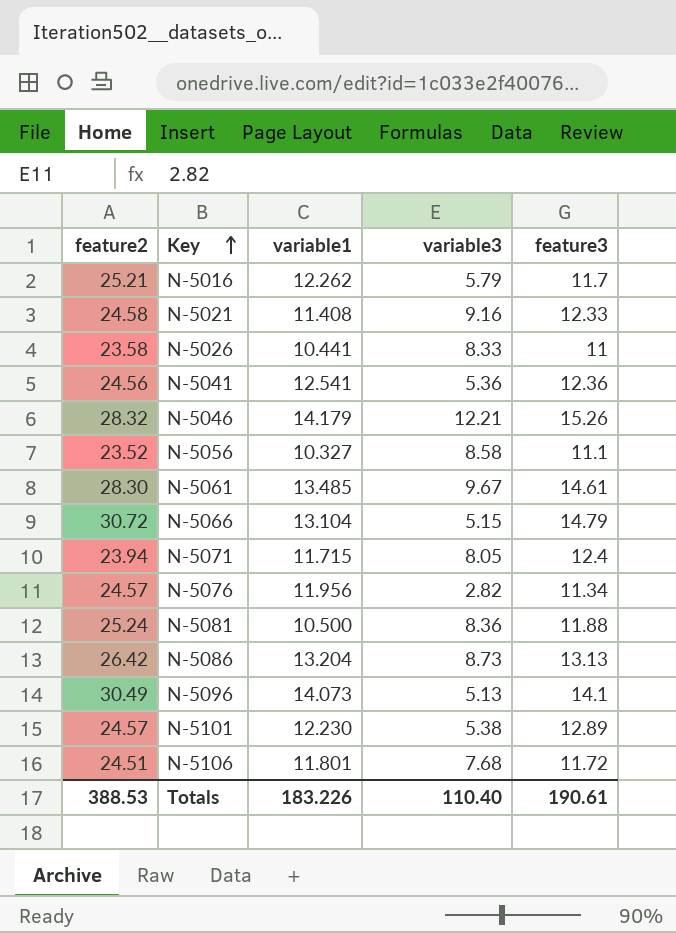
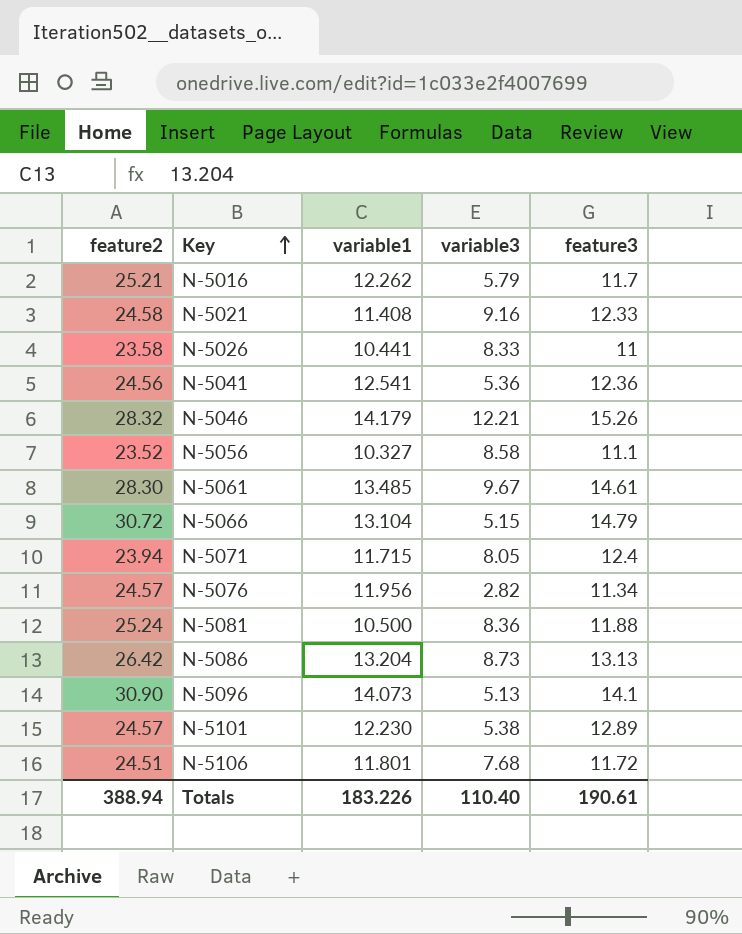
N-5096 | feature2: 30.49 -> 30.90
Totals | feature2: 388.53 -> 388.94

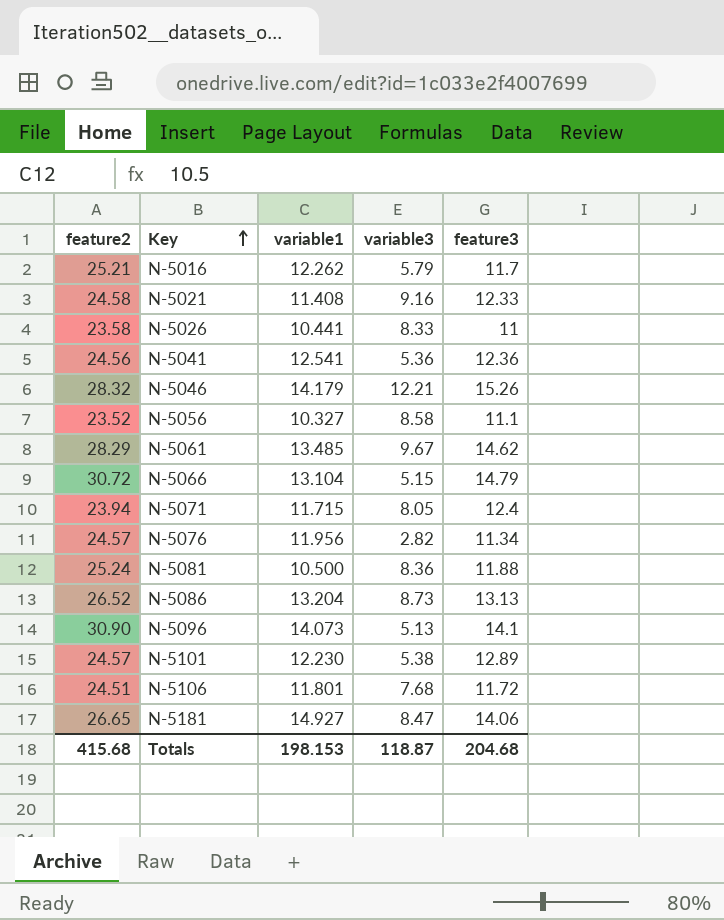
N-5061 | feature2: 28.30 -> 28.29
N-5061 | feature3: 14.61 -> 14.62
N-5086 | feature2: 26.42 -> 26.52
row N-5181: none -> 26.65 | 14.927 | 8.47 | 14.06
Totals | feature2: 388.94 -> 415.68
Totals | variable1: 183.226 -> 198.153
Totals | variable3: 110.40 -> 118.87
Totals | feature3: 190.61 -> 204.68

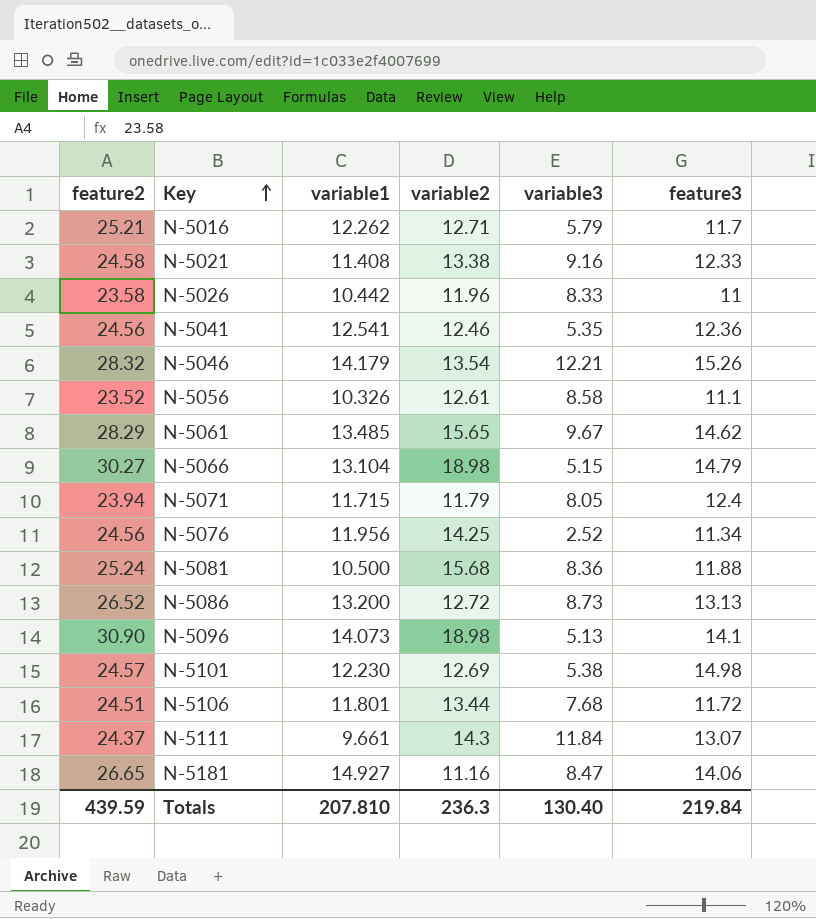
column variable2 | position: none -> 4
N-5026 | variable1: 10.441 -> 10.442
N-5041 | variable3: 5.36 -> 5.35
N-5056 | variable1: 10.327 -> 10.326
N-5066 | feature2: 30.72 -> 30.27
N-5076 | feature2: 24.57 -> 24.56
N-5076 | variable3: 2.82 -> 2.52
N-5086 | variable1: 13.204 -> 13.200
N-5101 | feature3: 12.89 -> 14.98
row N-5111: none -> 24.37 | 9.661 | 14.3 | 11.84 | 13.07
Totals | feature2: 415.68 -> 439.59
Totals | variable1: 198.153 -> 207.810
Totals | variable3: 118.87 -> 130.40
Totals | feature3: 204.68 -> 219.84

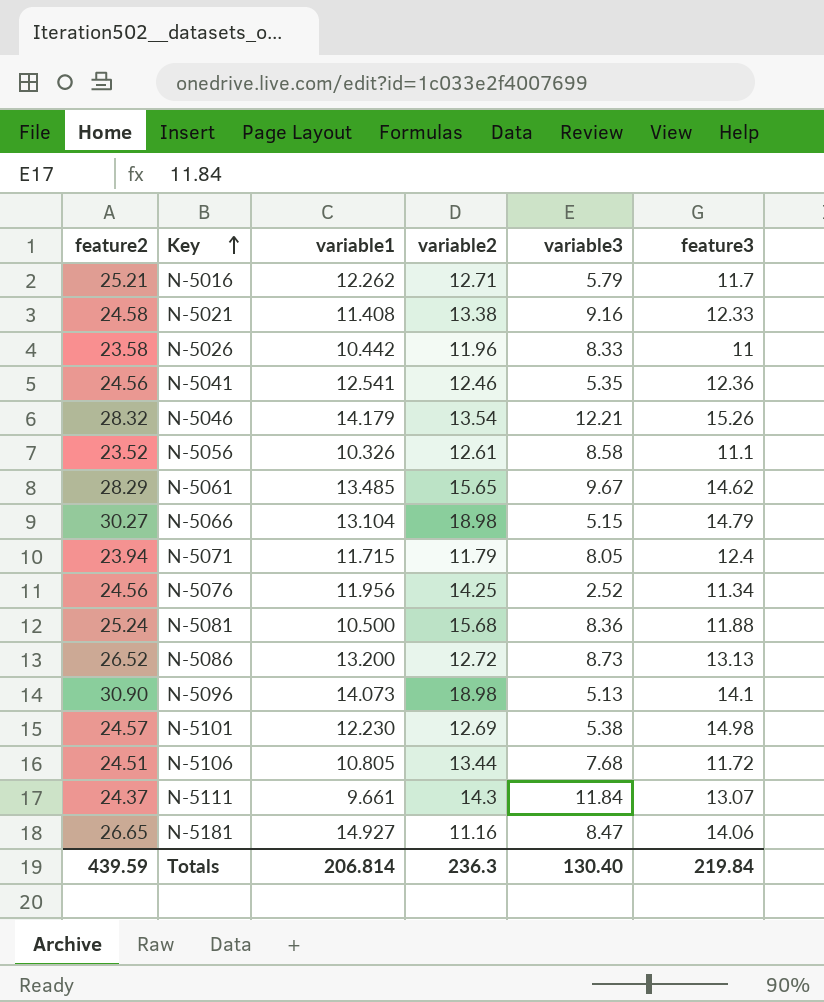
N-5106 | variable1: 11.801 -> 10.805
Totals | variable1: 207.810 -> 206.814

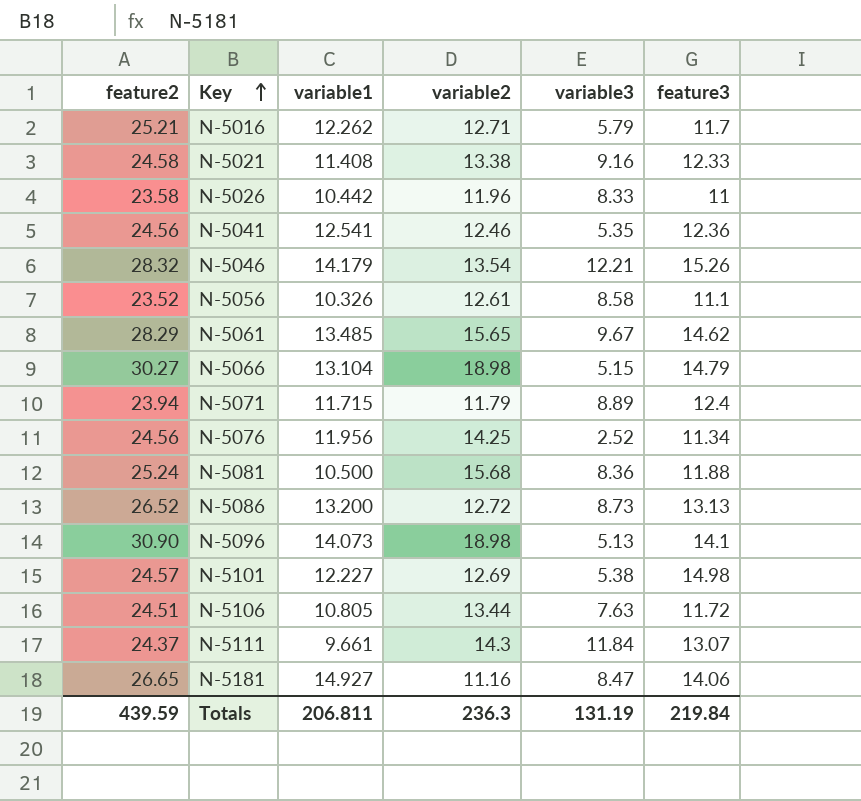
N-5071 | variable3: 8.05 -> 8.89
N-5101 | variable1: 12.230 -> 12.227
N-5106 | variable3: 7.68 -> 7.63
Totals | variable1: 206.814 -> 206.811
Totals | variable3: 130.40 -> 131.19

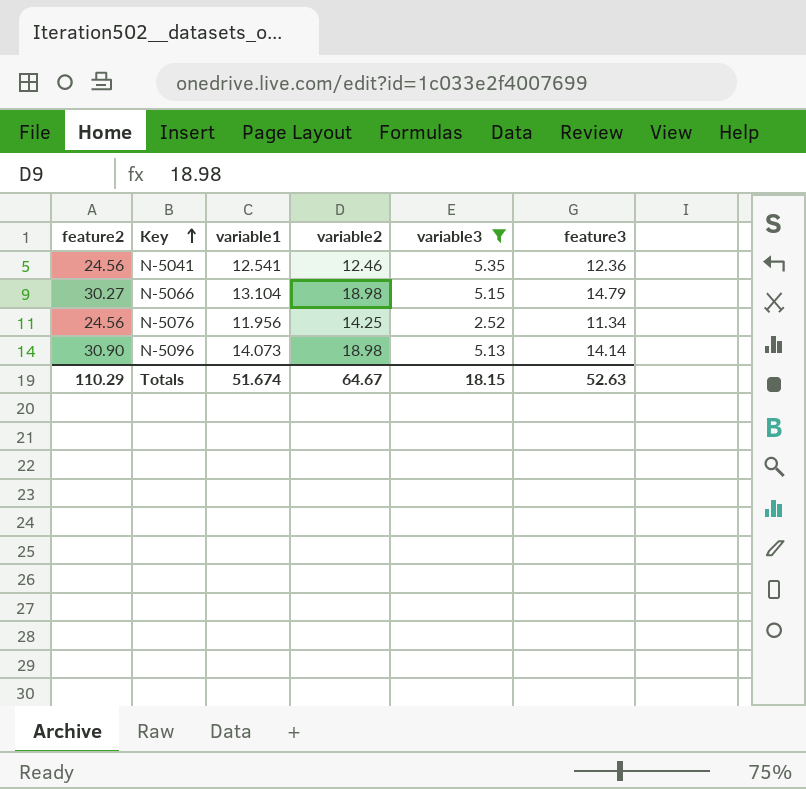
filter: none -> variable3 <= 5.35
N-5096 | feature3: 14.1 -> 14.14
Totals | feature2: 439.59 -> 110.29
Totals | variable1: 206.811 -> 51.674
Totals | variable2: 236.3 -> 64.67
Totals | variable3: 131.19 -> 18.15
Totals | feature3: 219.84 -> 52.63

